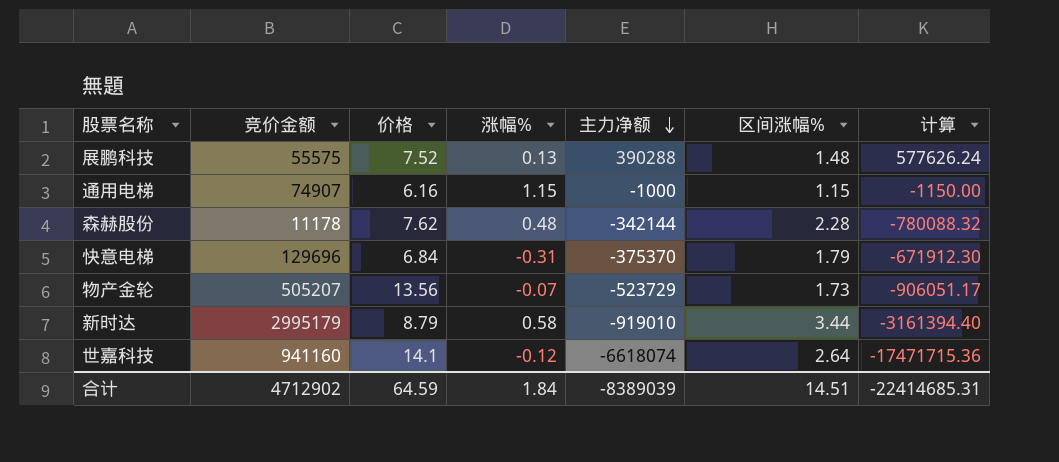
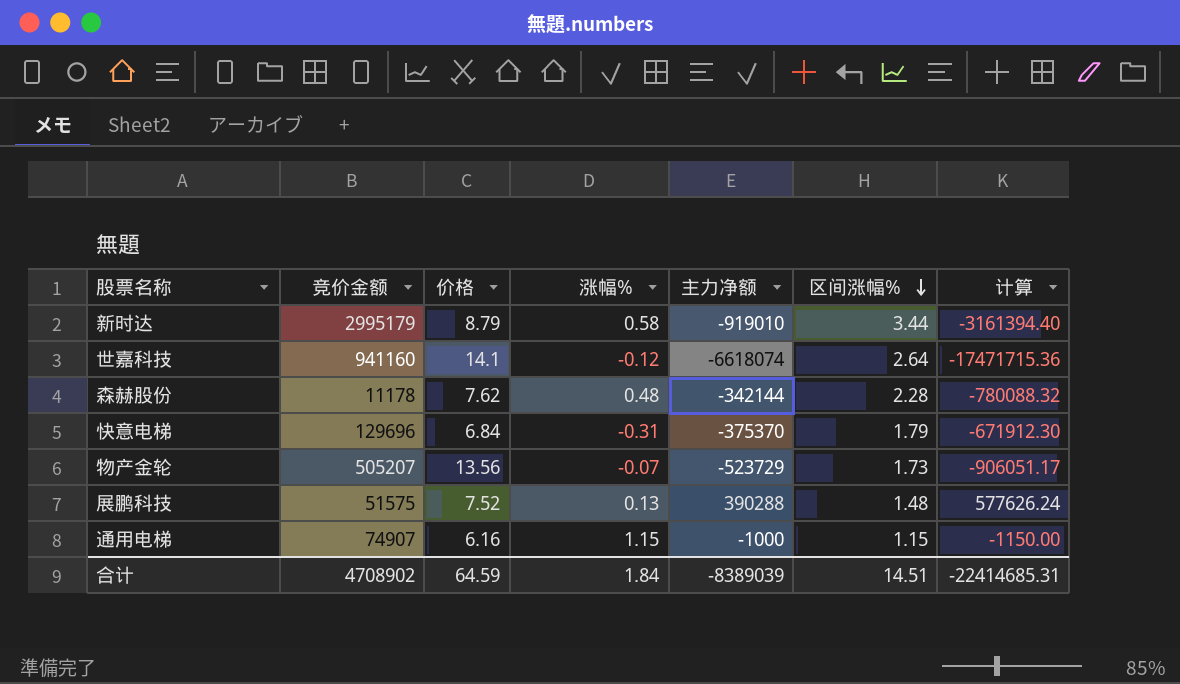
row order: 主力净额 descending -> 区间涨幅% descending
展鹏科技 | 竞价金额: 55575 -> 51575
合计 | 竞价金额: 4712902 -> 4708902

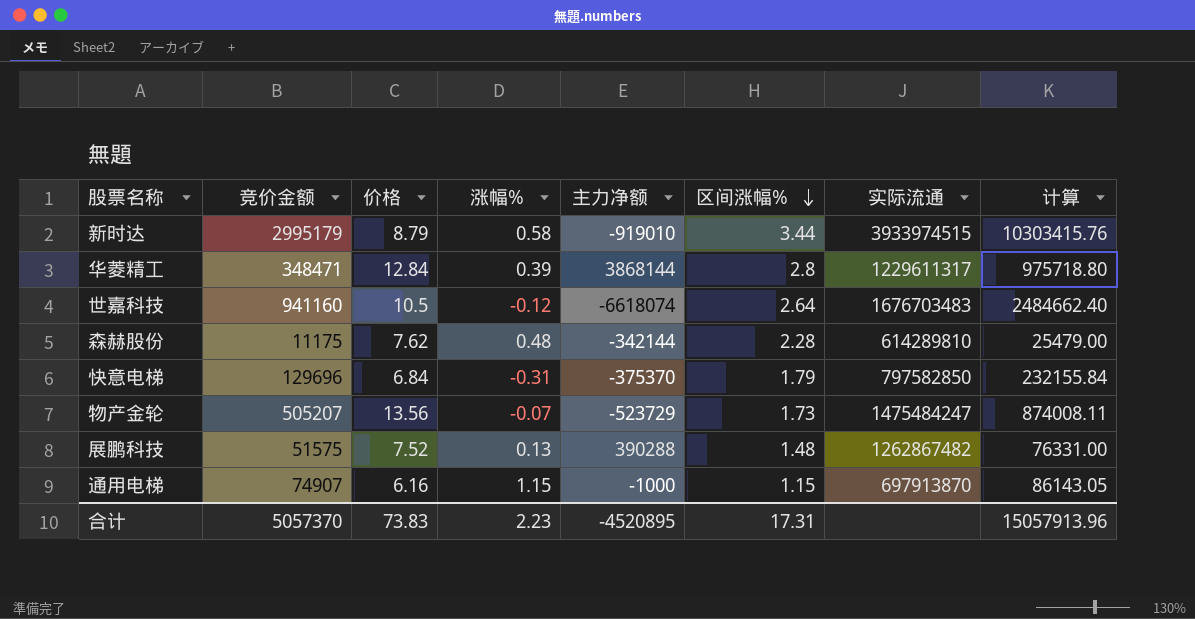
column 实际流通 | position: none -> 7
column 计算 | formula: [主力净额] * [区间涨幅%] -> [竞价金额] * [区间涨幅%]
row 华菱精工: none -> 348471 | 12.84 | 0.39 | 3868144 | 2.8 | 1229611317 | 975718.80
世嘉科技 | 价格: 14.1 -> 10.5
森赫股份 | 竞价金额: 11178 -> 11175
合计 | 竞价金额: 4708902 -> 5057370
合计 | 价格: 64.59 -> 73.83
合计 | 涨幅%: 1.84 -> 2.23
合计 | 主力净额: -8389039 -> -4520895
合计 | 区间涨幅%: 14.51 -> 17.31
合计 | 计算: -22414685.31 -> 15057913.96

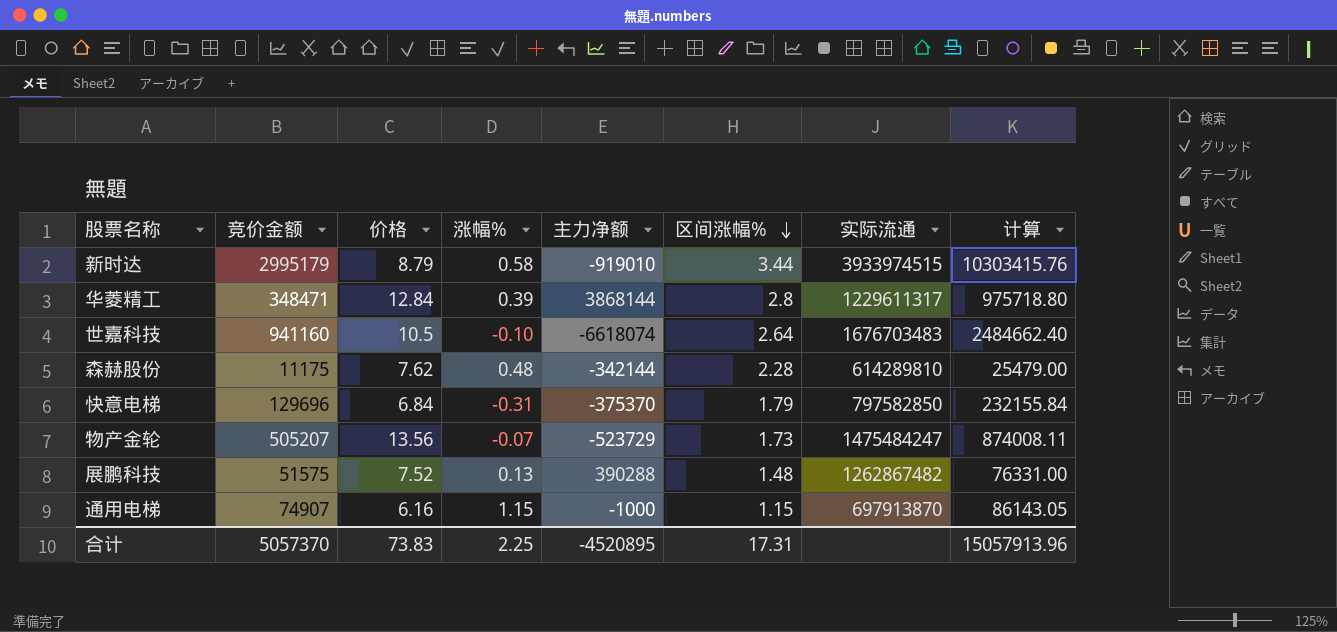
世嘉科技 | 涨幅%: -0.12 -> -0.10
合计 | 涨幅%: 2.23 -> 2.25

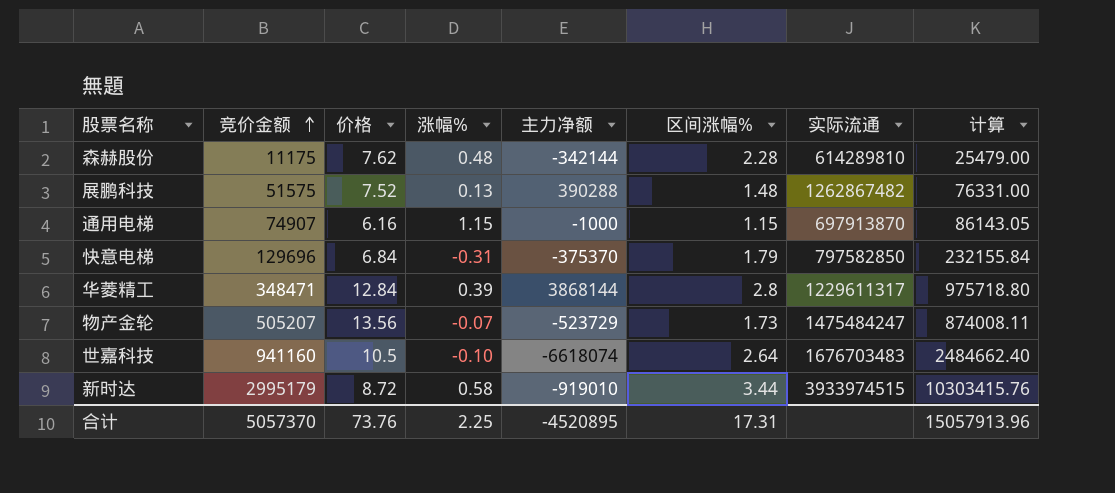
row order: 区间涨幅% descending -> 竞价金额 ascending
新时达 | 价格: 8.79 -> 8.72
合计 | 价格: 73.83 -> 73.76

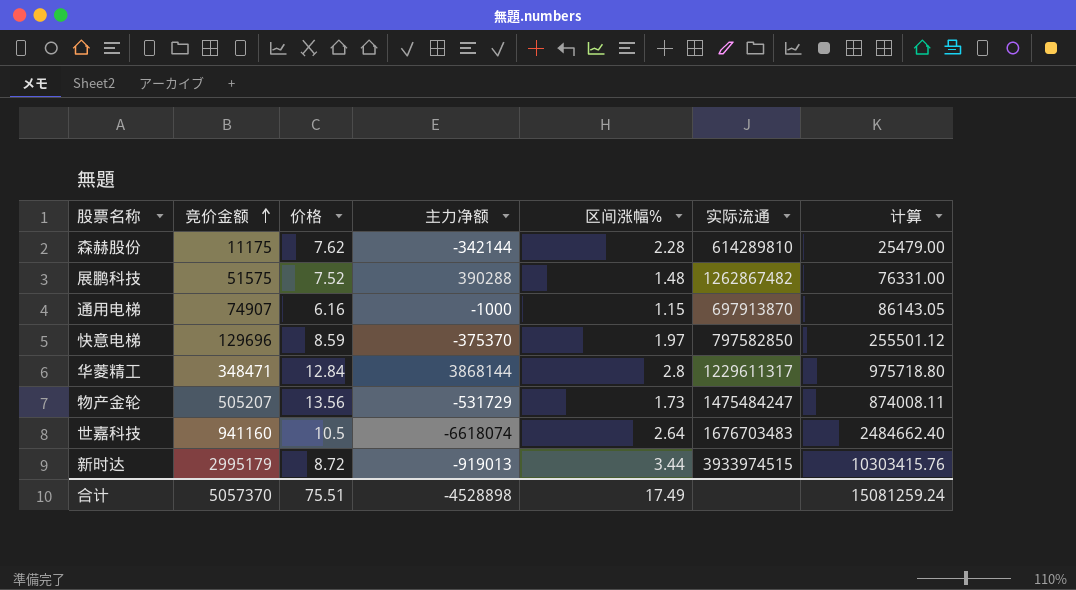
column 涨幅% | position: 4 -> none
快意电梯 | 价格: 6.84 -> 8.59
快意电梯 | 区间涨幅%: 1.79 -> 1.97
快意电梯 | 计算: 232155.84 -> 255501.12
物产金轮 | 主力净额: -523729 -> -531729
新时达 | 主力净额: -919010 -> -919013
合计 | 价格: 73.76 -> 75.51
合计 | 主力净额: -4520895 -> -4528898
合计 | 区间涨幅%: 17.31 -> 17.49
合计 | 计算: 15057913.96 -> 15081259.24

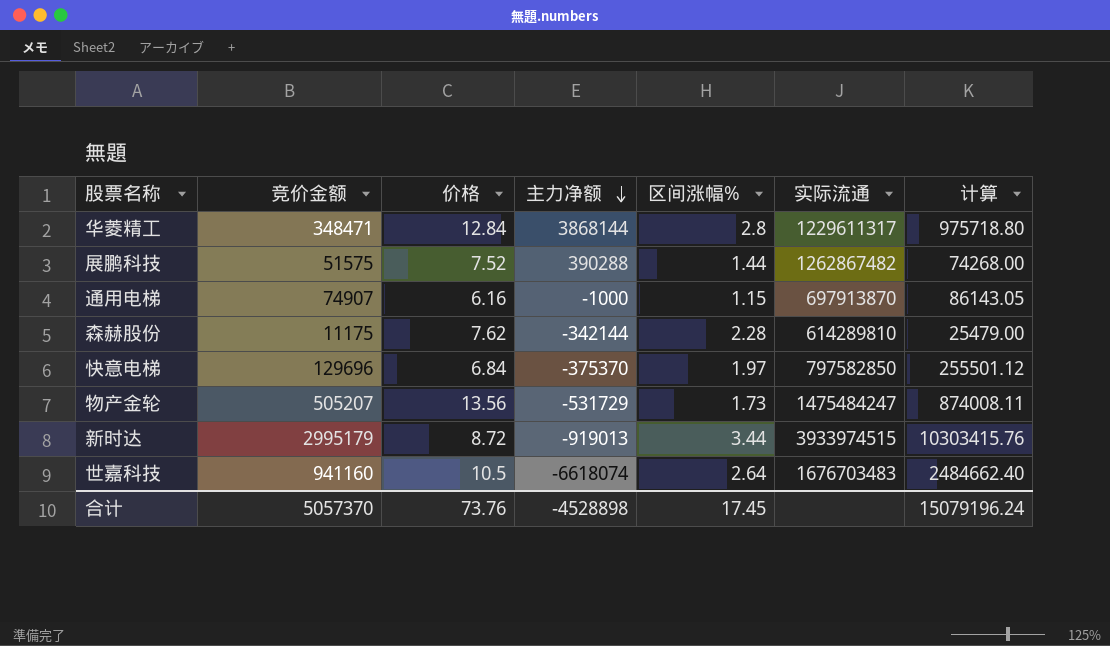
row order: 竞价金额 ascending -> 主力净额 descending
展鹏科技 | 区间涨幅%: 1.48 -> 1.44
展鹏科技 | 计算: 76331.00 -> 74268.00
快意电梯 | 价格: 8.59 -> 6.84
合计 | 价格: 75.51 -> 73.76
合计 | 区间涨幅%: 17.49 -> 17.45
合计 | 计算: 15081259.24 -> 15079196.24

